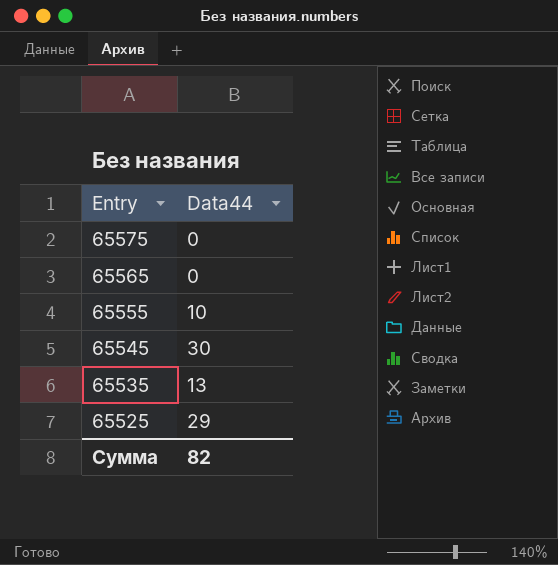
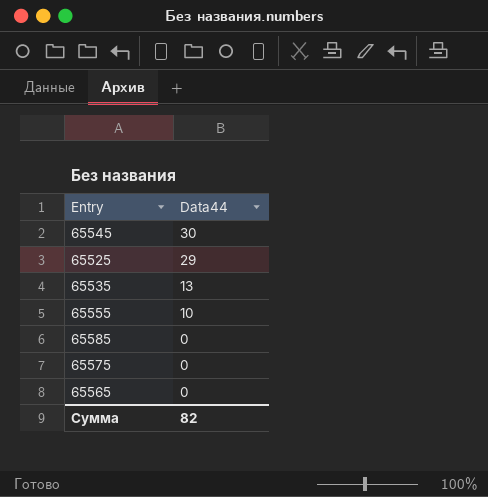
row order: Entry descending -> Data44 descending
row 65585: none -> 0

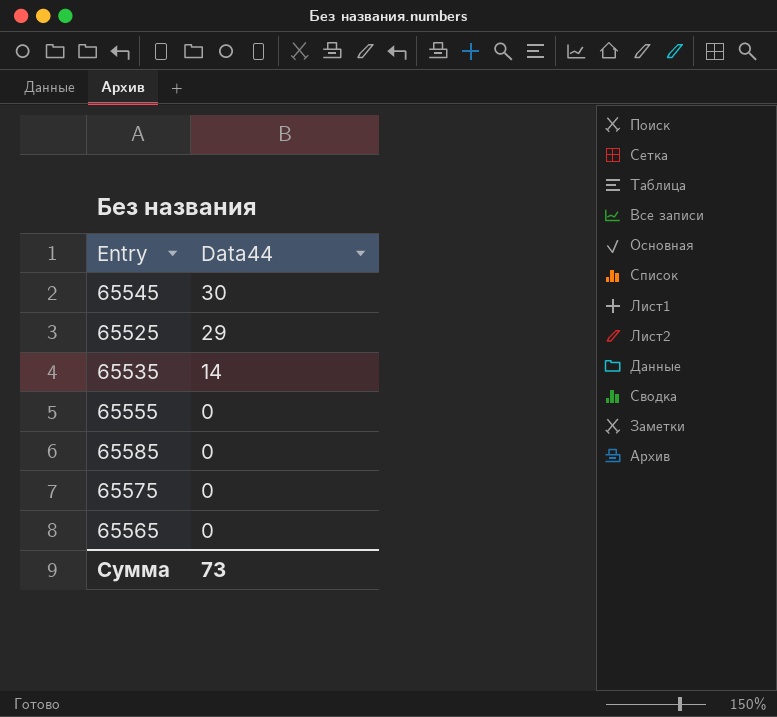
65535 | Data44: 13 -> 14
65555 | Data44: 10 -> 0
Сумма | Data44: 82 -> 73

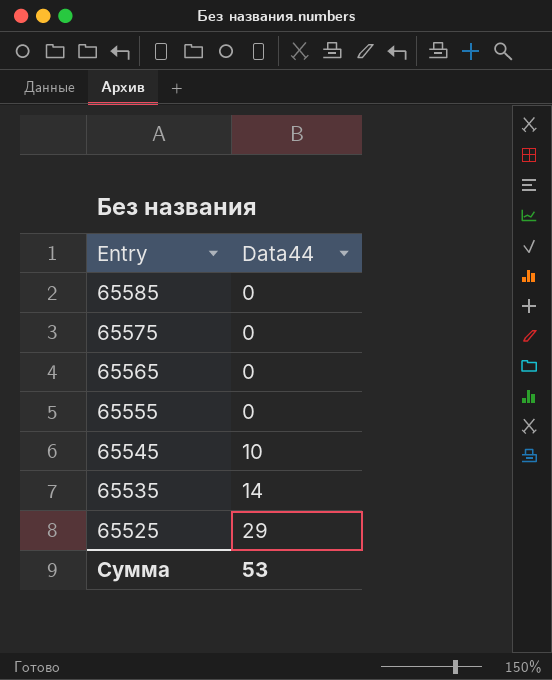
row order: Data44 descending -> Entry descending
65545 | Data44: 30 -> 10
Сумма | Data44: 73 -> 53

